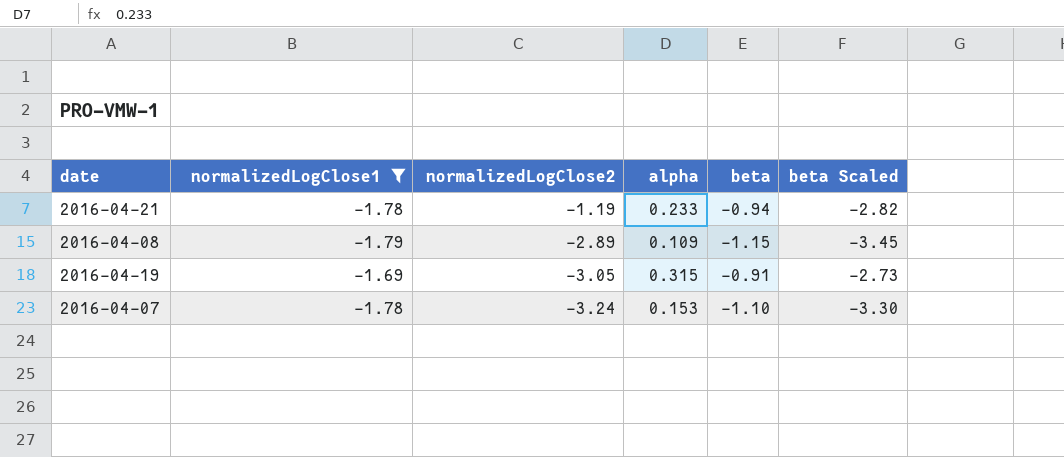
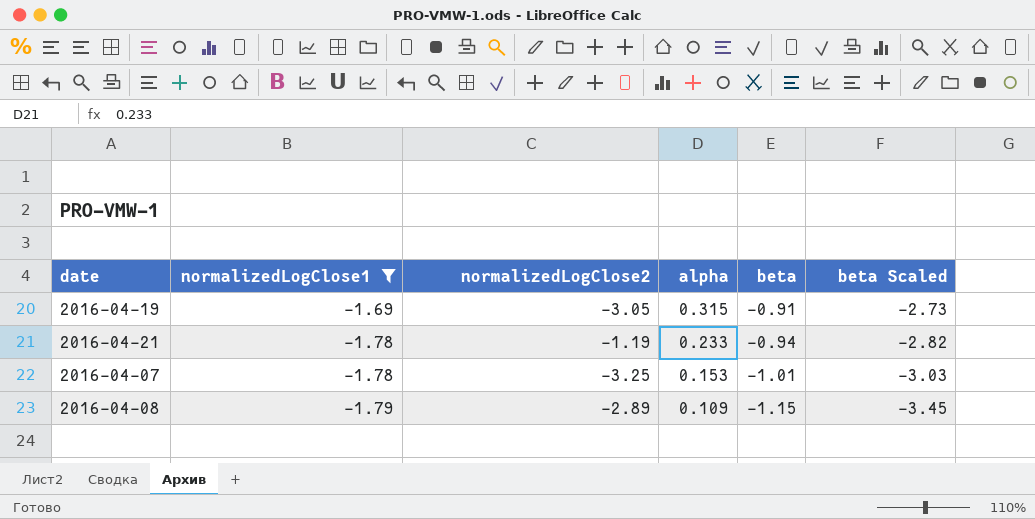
row order: normalizedLogClose2 descending -> normalizedLogClose1 descending
2016-04-07 | normalizedLogClose2: -3.24 -> -3.25
2016-04-07 | beta: -1.10 -> -1.01
2016-04-07 | beta Scaled: -3.30 -> -3.03

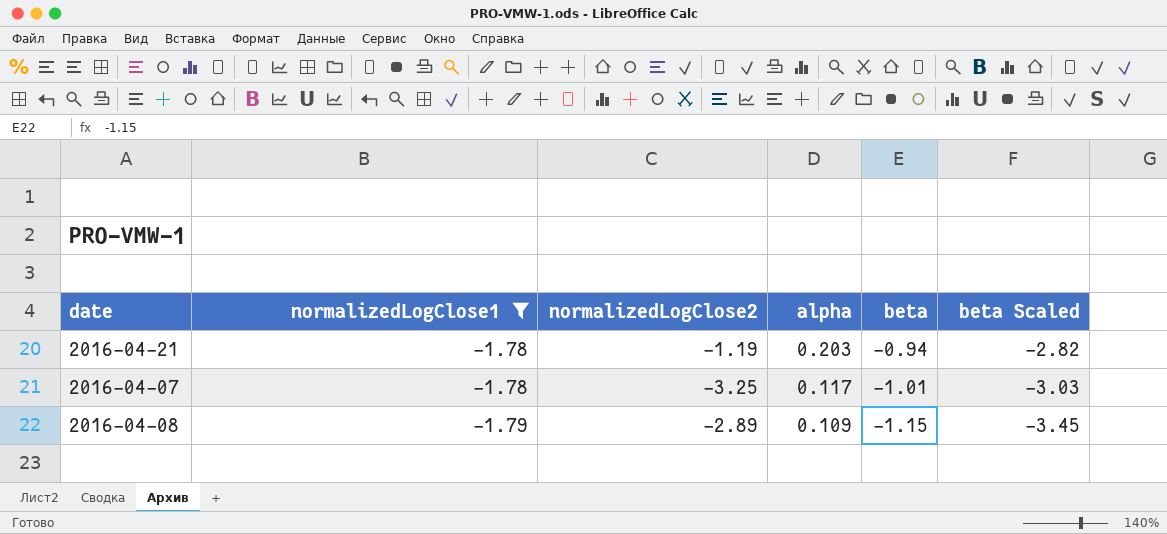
row 2016-04-19: -1.69 | -3.05 | 0.315 | -0.91 | -2.73 -> none
2016-04-21 | alpha: 0.233 -> 0.203
2016-04-07 | alpha: 0.153 -> 0.117

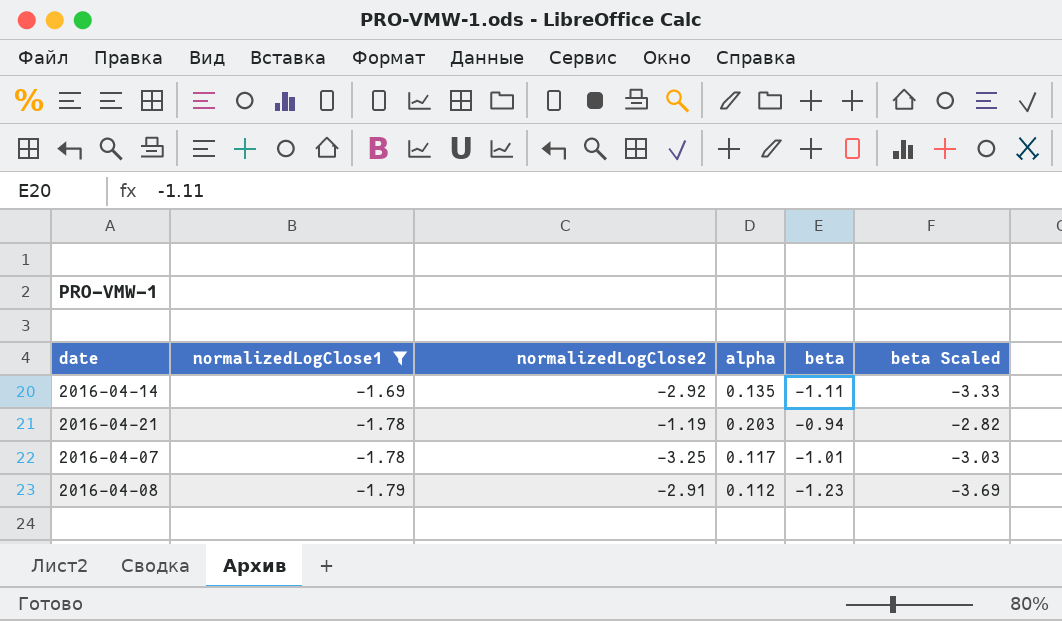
row 2016-04-14: none -> -1.69 | -2.92 | 0.135 | -1.11 | -3.33
2016-04-08 | normalizedLogClose2: -2.89 -> -2.91
2016-04-08 | alpha: 0.109 -> 0.112
2016-04-08 | beta: -1.15 -> -1.23
2016-04-08 | beta Scaled: -3.45 -> -3.69

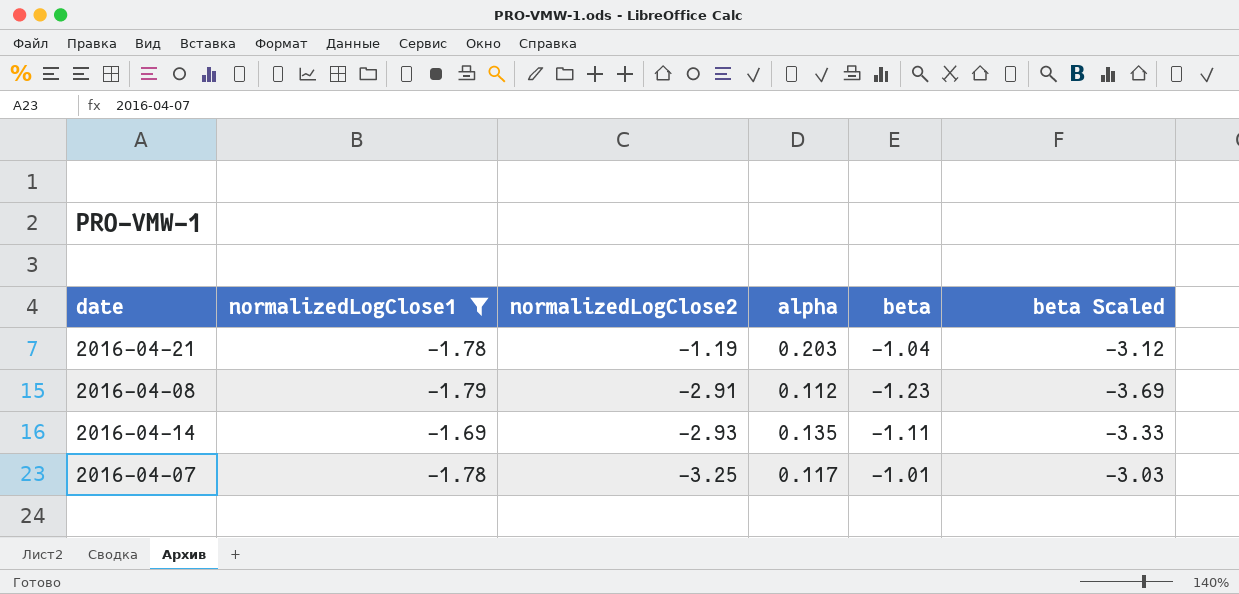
row order: normalizedLogClose1 descending -> normalizedLogClose2 descending
2016-04-21 | beta: -0.94 -> -1.04
2016-04-21 | beta Scaled: -2.82 -> -3.12
2016-04-14 | normalizedLogClose2: -2.92 -> -2.93

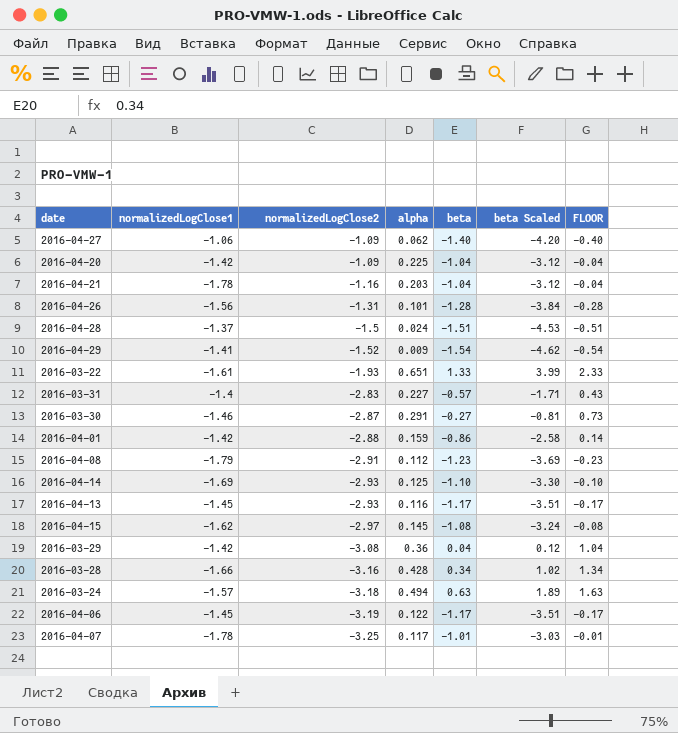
filter: normalizedLogClose1 <= -1.69 -> none
column FLOOR | formula: none -> [beta] + 1
2016-04-21 | normalizedLogClose2: -1.19 -> -1.16
2016-04-14 | alpha: 0.135 -> 0.125
2016-04-14 | beta: -1.11 -> -1.10
2016-04-14 | beta Scaled: -3.33 -> -3.30

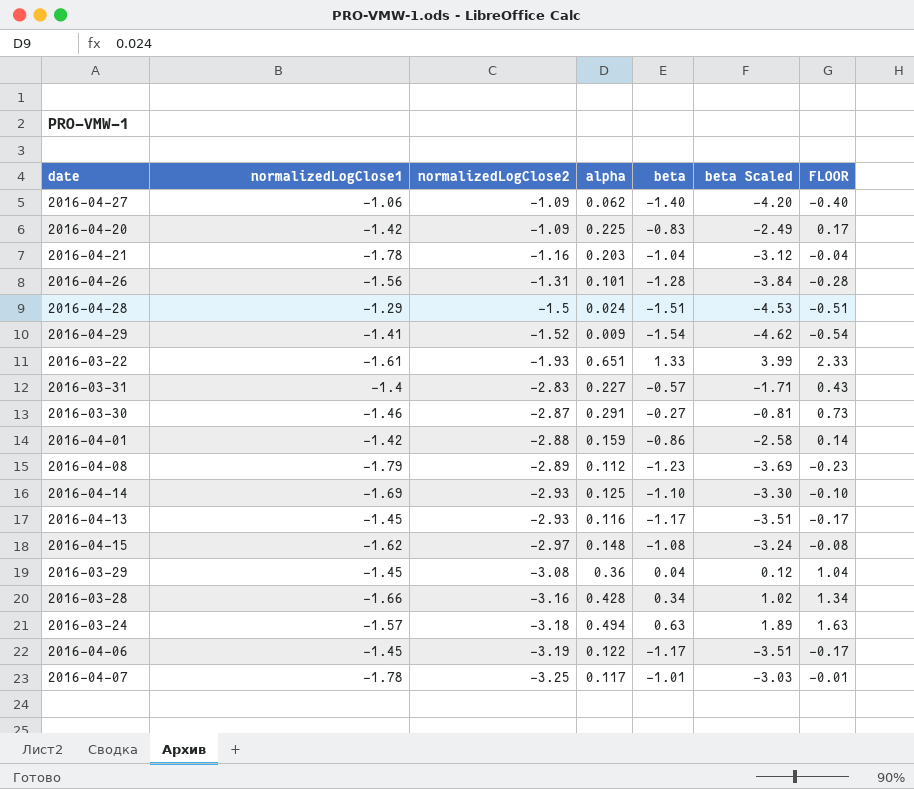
2016-04-20 | beta: -1.04 -> -0.83
2016-04-20 | beta Scaled: -3.12 -> -2.49
2016-04-20 | FLOOR: -0.04 -> 0.17
2016-04-28 | normalizedLogClose1: -1.37 -> -1.29
2016-04-08 | normalizedLogClose2: -2.91 -> -2.89
2016-04-15 | alpha: 0.145 -> 0.148
2016-03-29 | normalizedLogClose1: -1.42 -> -1.45

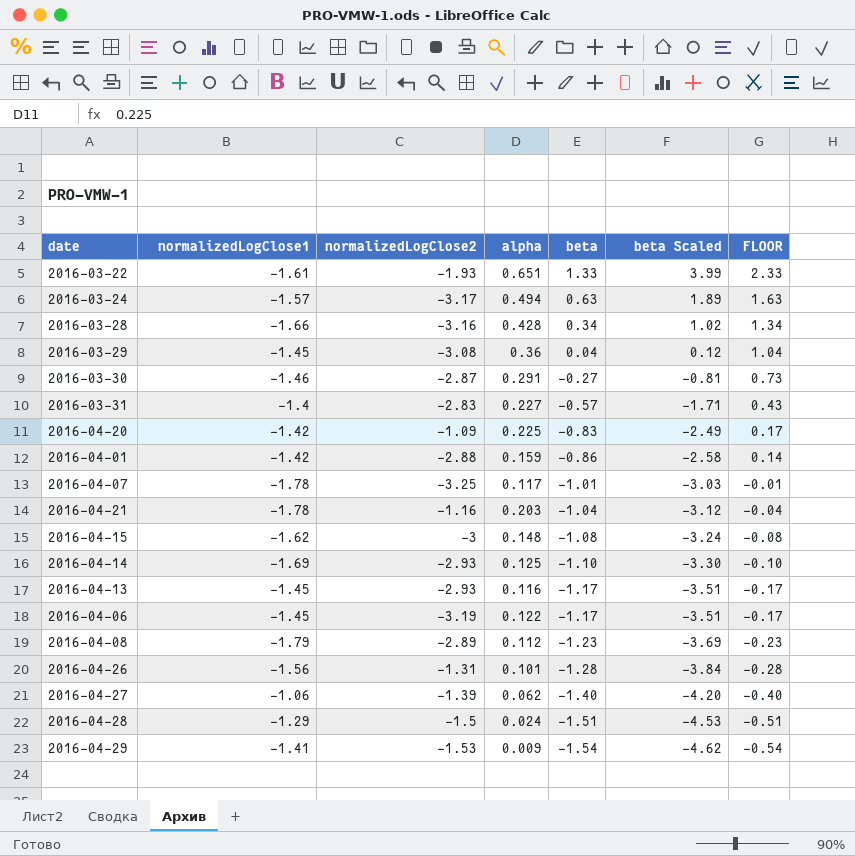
row order: normalizedLogClose2 descending -> beta descending
2016-03-24 | normalizedLogClose2: -3.18 -> -3.17
2016-04-15 | normalizedLogClose2: -2.97 -> -3
2016-04-27 | normalizedLogClose2: -1.09 -> -1.39
2016-04-29 | normalizedLogClose2: -1.52 -> -1.53

